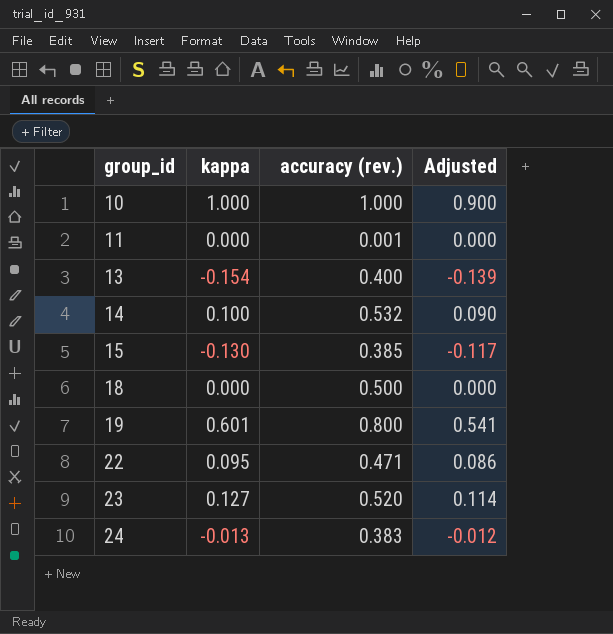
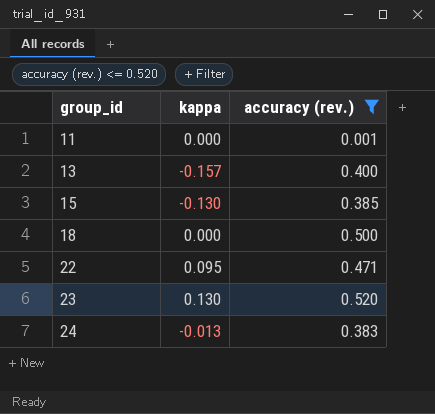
filter: none -> accuracy (rev.) <= 0.520
column Adjusted | formula: [kappa] * 0.9 -> none
13 | kappa: -0.154 -> -0.157
23 | kappa: 0.127 -> 0.130

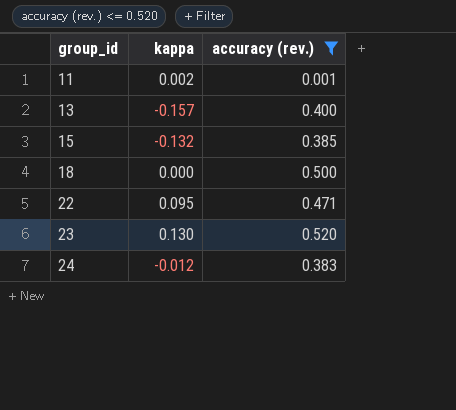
11 | kappa: 0.000 -> 0.002
15 | kappa: -0.130 -> -0.132
24 | kappa: -0.013 -> -0.012

